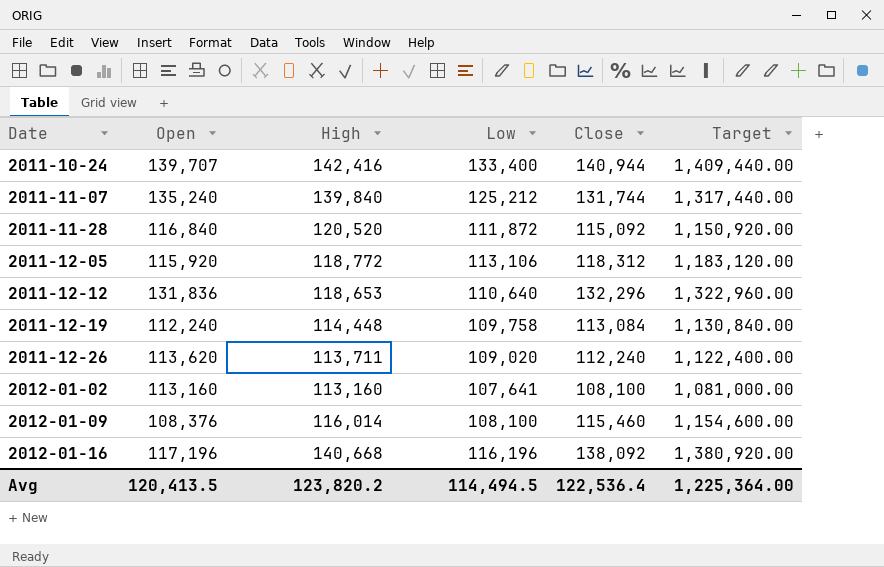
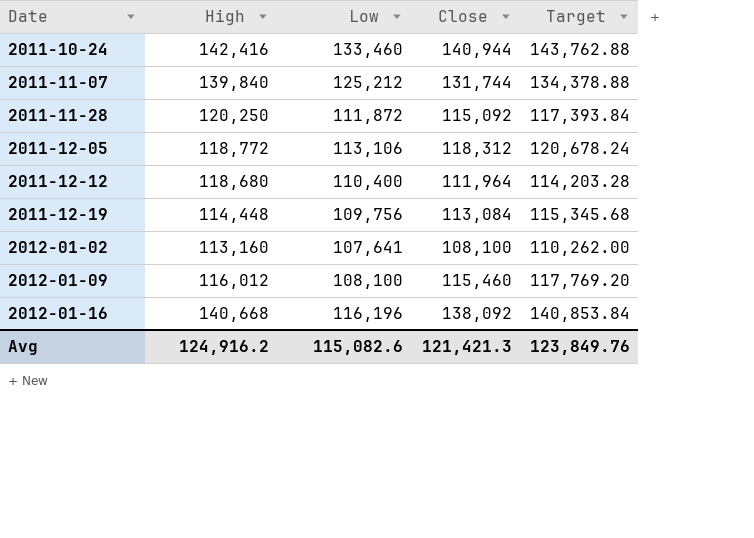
column Open | position: 2 -> none
column Target | formula: [Close] * 10 -> [Close] * 1.02
row 2011-12-26: 113,620 | 113,711 | 109,020 | 112,240 | 1,122,400.00 -> none
2011-10-24 | Low: 133,400 -> 133,460
2011-11-28 | High: 120,520 -> 120,250
2011-12-12 | High: 118,653 -> 118,680
2011-12-12 | Low: 110,640 -> 110,400
2011-12-12 | Close: 132,296 -> 111,964
2011-12-19 | Low: 109,758 -> 109,756
2012-01-09 | High: 116,014 -> 116,012
Avg | High: 123,820.2 -> 124,916.2
Avg | Low: 114,494.5 -> 115,082.6
Avg | Close: 122,536.4 -> 121,421.3
Avg | Target: 1,225,364.00 -> 123,849.76

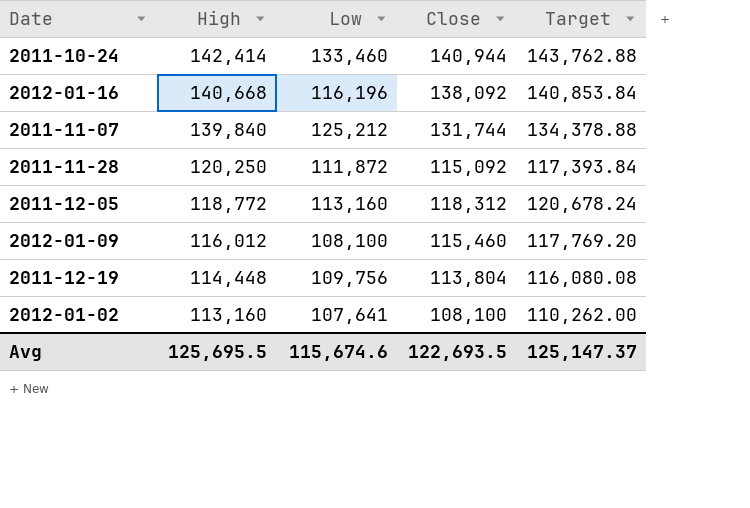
row order: Date ascending -> High descending
row 2011-12-12: 118,680 | 110,400 | 111,964 | 114,203.28 -> none
2011-10-24 | High: 142,416 -> 142,414
2011-12-05 | Low: 113,106 -> 113,160
2011-12-19 | Close: 113,084 -> 113,804
2011-12-19 | Target: 115,345.68 -> 116,080.08
Avg | High: 124,916.2 -> 125,695.5
Avg | Low: 115,082.6 -> 115,674.6
Avg | Close: 121,421.3 -> 122,693.5
Avg | Target: 123,849.76 -> 125,147.37

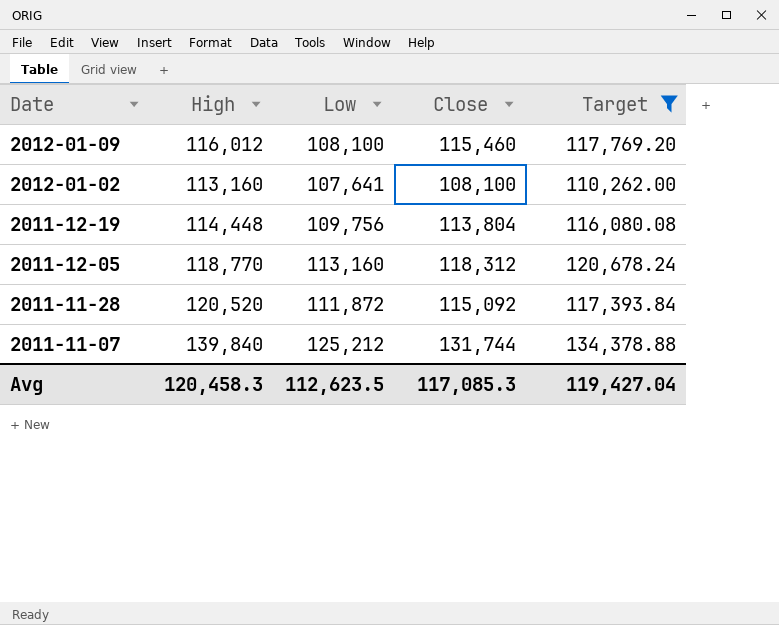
filter: none -> Target <= 134,378.88
row order: High descending -> Date descending
2011-12-05 | High: 118,772 -> 118,770
2011-11-28 | High: 120,250 -> 120,520
Avg | High: 125,695.5 -> 120,458.3
Avg | Low: 115,674.6 -> 112,623.5
Avg | Close: 122,693.5 -> 117,085.3
Avg | Target: 125,147.37 -> 119,427.04

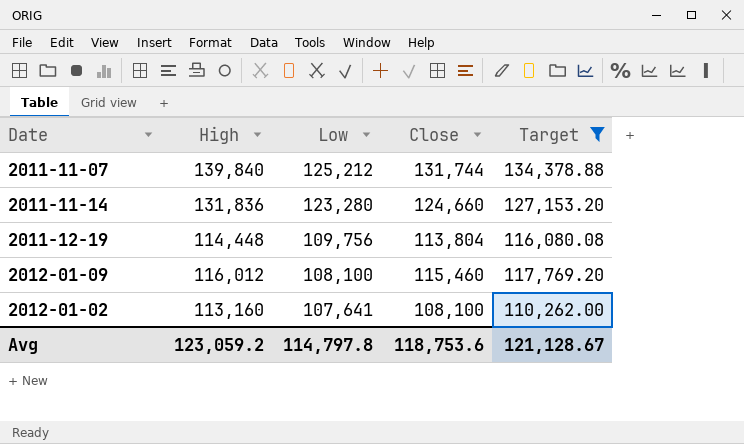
row order: Date descending -> Low descending
row 2011-12-05: 118,770 | 113,160 | 118,312 | 120,678.24 -> none
row 2011-11-28: 120,520 | 111,872 | 115,092 | 117,393.84 -> none
row 2011-11-14: none -> 131,836 | 123,280 | 124,660 | 127,153.20
Avg | High: 120,458.3 -> 123,059.2
Avg | Low: 112,623.5 -> 114,797.8
Avg | Close: 117,085.3 -> 118,753.6
Avg | Target: 119,427.04 -> 121,128.67

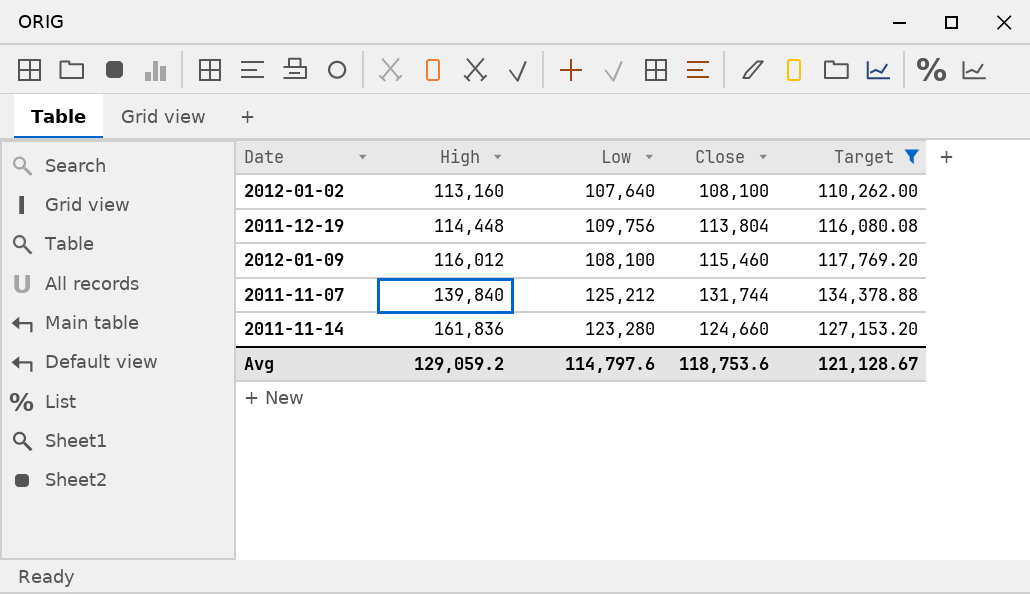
row order: Low descending -> High ascending
2012-01-02 | Low: 107,641 -> 107,640
2011-11-14 | High: 131,836 -> 161,836
Avg | High: 123,059.2 -> 129,059.2
Avg | Low: 114,797.8 -> 114,797.6

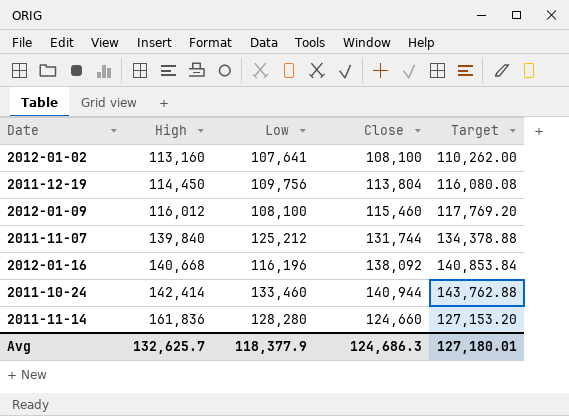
filter: Target <= 134,378.88 -> none
2012-01-02 | Low: 107,640 -> 107,641
2011-12-19 | High: 114,448 -> 114,450
2011-11-14 | Low: 123,280 -> 128,280
Avg | High: 129,059.2 -> 132,625.7
Avg | Low: 114,797.6 -> 118,377.9
Avg | Close: 118,753.6 -> 124,686.3
Avg | Target: 121,128.67 -> 127,180.01

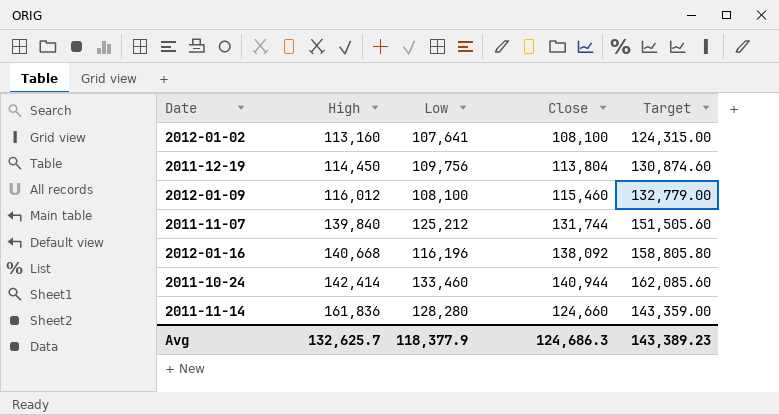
column Target | formula: [Close] * 1.02 -> [Close] * 1.15
Avg | Target: 127,180.01 -> 143,389.23

